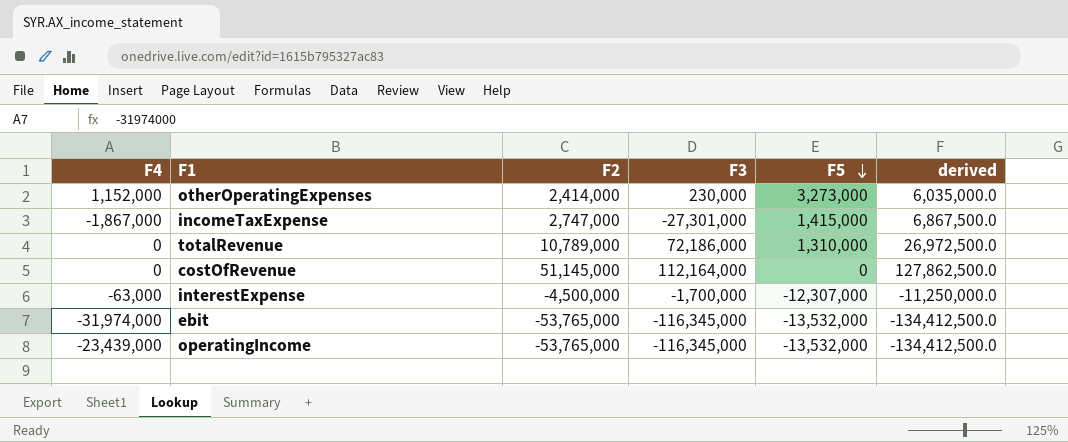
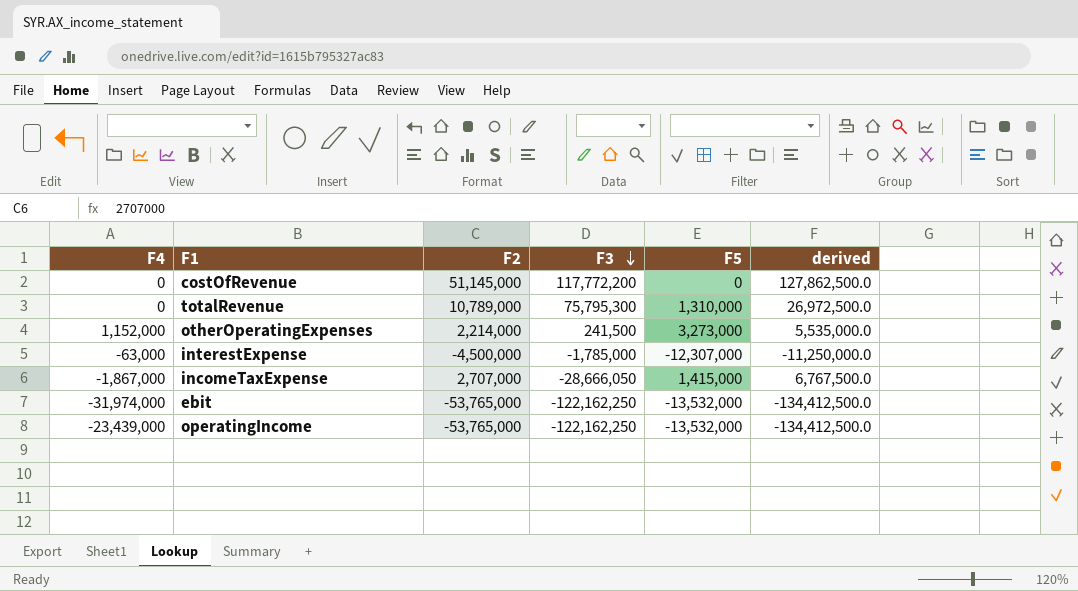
row order: F5 descending -> F3 descending
costOfRevenue | F3: 112,164,000 -> 117,772,200
totalRevenue | F3: 72,186,000 -> 75,795,300
otherOperatingExpenses | F2: 2,414,000 -> 2,214,000
otherOperatingExpenses | F3: 230,000 -> 241,500
otherOperatingExpenses | derived: 6,035,000.0 -> 5,535,000.0
interestExpense | F3: -1,700,000 -> -1,785,000
incomeTaxExpense | F2: 2,747,000 -> 2,707,000
incomeTaxExpense | F3: -27,301,000 -> -28,666,050
incomeTaxExpense | derived: 6,867,500.0 -> 6,767,500.0
ebit | F3: -116,345,000 -> -122,162,250
operatingIncome | F3: -116,345,000 -> -122,162,250

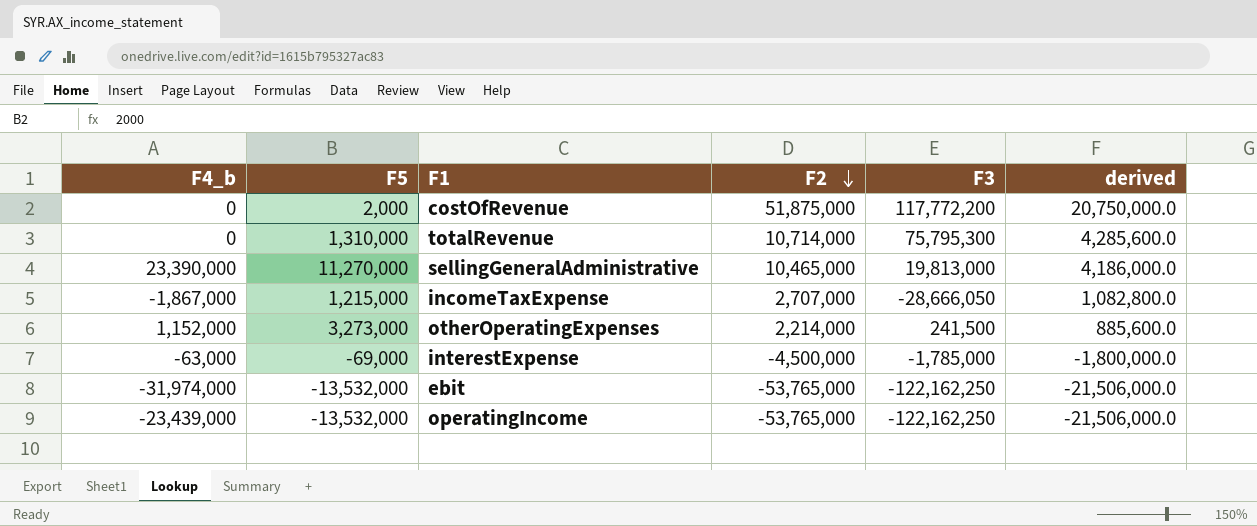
row order: F3 descending -> F2 descending
column name: F4 -> F4_b
column F5 | position: 5 -> 2
column derived | formula: [F2] * 2.5 -> [F2] * 0.4
costOfRevenue | F5: 0 -> 2,000
costOfRevenue | F2: 51,145,000 -> 51,875,000
totalRevenue | F2: 10,789,000 -> 10,714,000
row sellingGeneralAdministrative: none -> 23,390,000 | 11,270,000 | 10,465,000 | 19,813,000 | 4,186,000.0
incomeTaxExpense | F5: 1,415,000 -> 1,215,000
interestExpense | F5: -12,307,000 -> -69,000

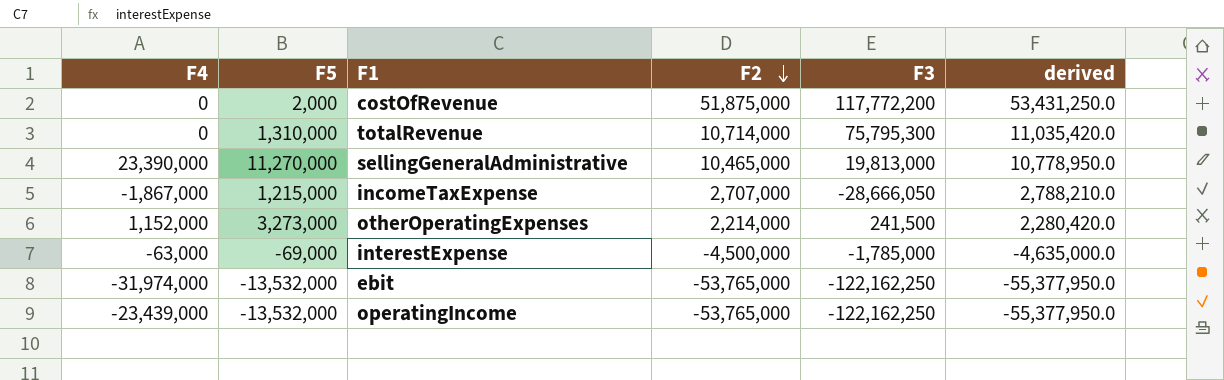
column name: F4_b -> F4
column derived | formula: [F2] * 0.4 -> [F2] * 1.03

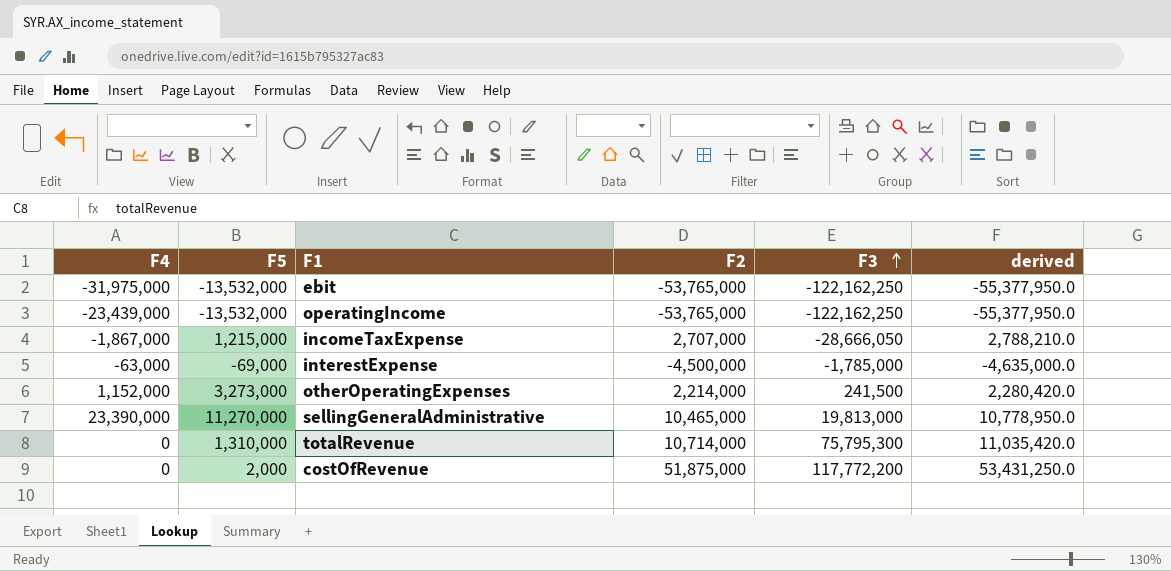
row order: F2 descending -> F3 ascending
ebit | F4: -31,974,000 -> -31,975,000

